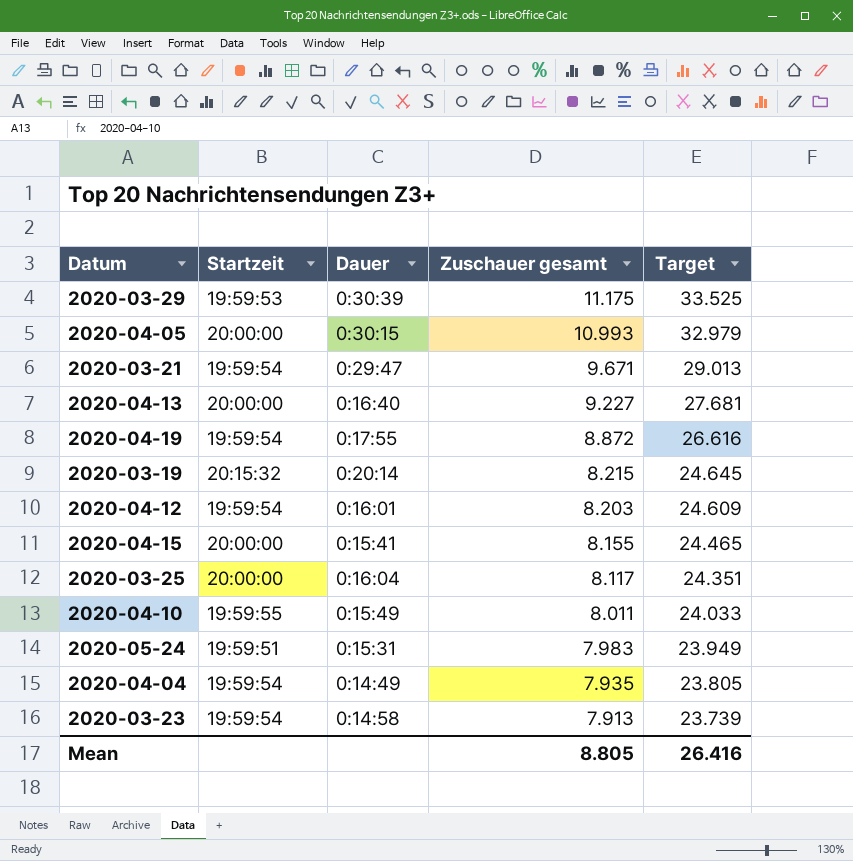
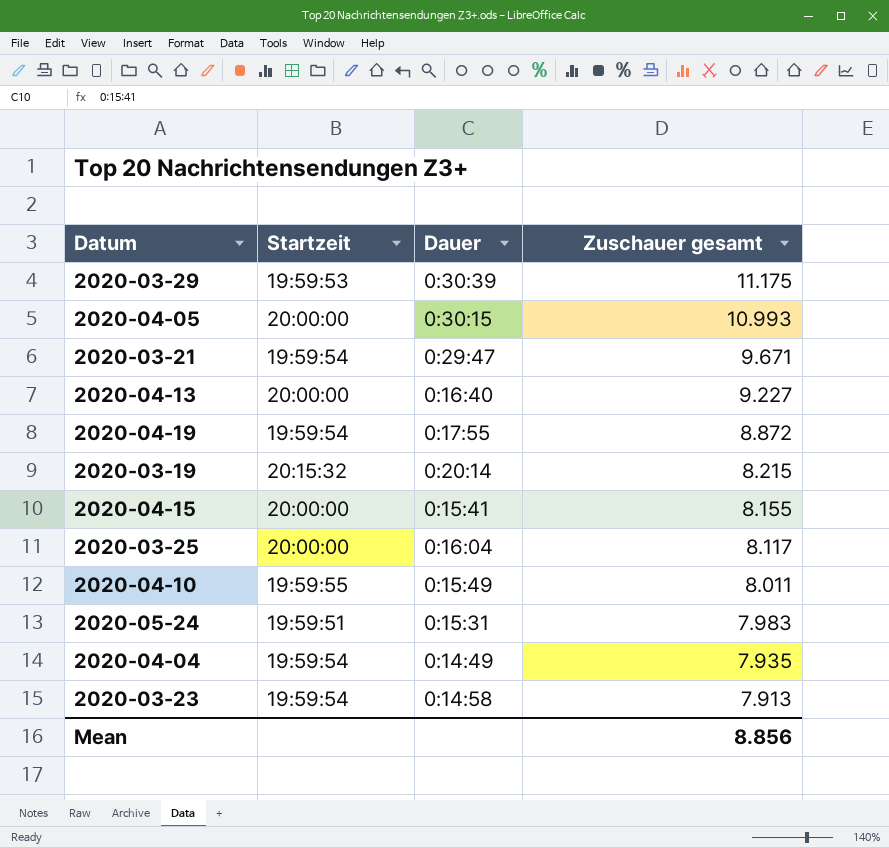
column Target | formula: [Zuschauer gesamt] * 3 -> none
row 2020-04-12: 19:59:54 | 0:16:01 | 8.203 | 24.609 -> none
Mean | Zuschauer gesamt: 8.805 -> 8.856

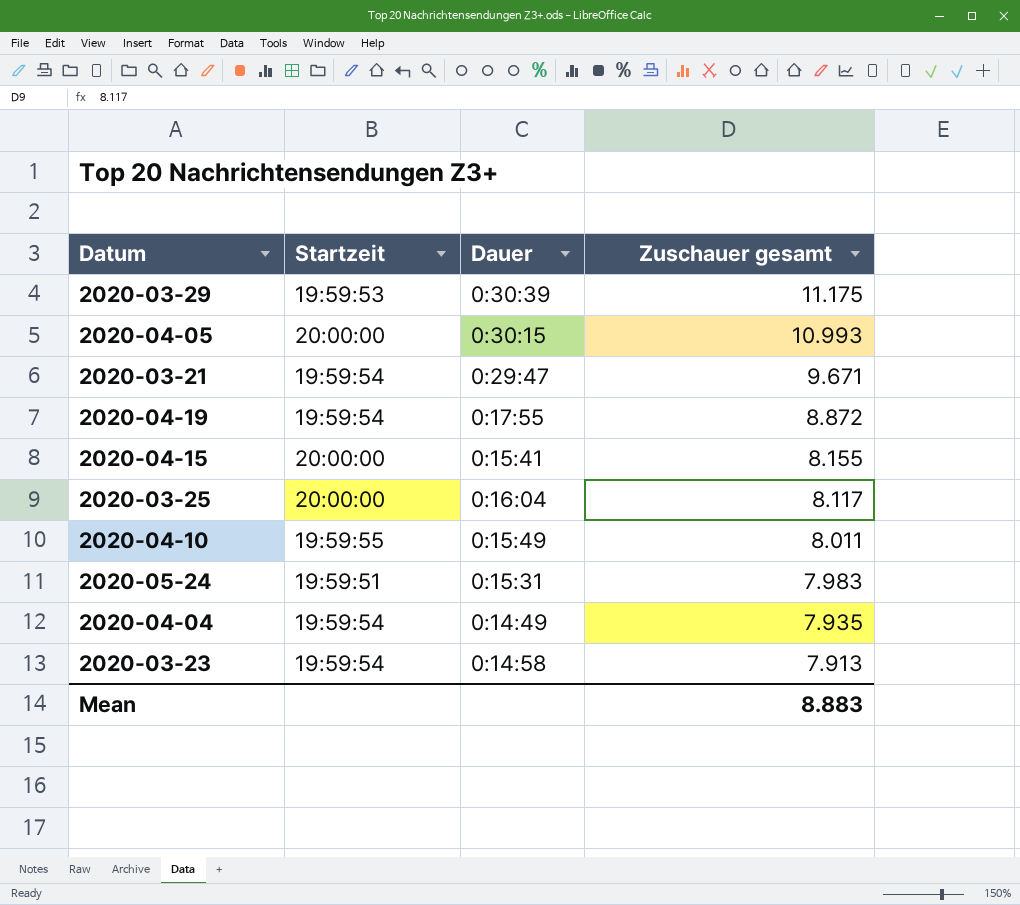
row 2020-04-13: 20:00:00 | 0:16:40 | 9.227 -> none
row 2020-03-19: 20:15:32 | 0:20:14 | 8.215 -> none
Mean | Zuschauer gesamt: 8.856 -> 8.883

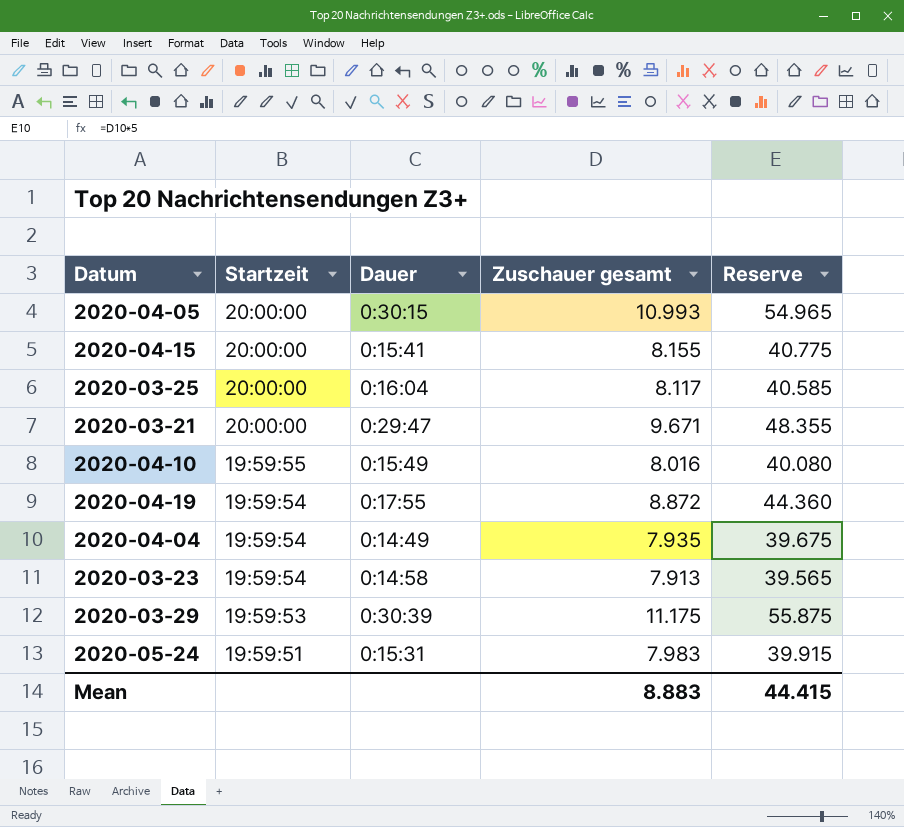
row order: Zuschauer gesamt descending -> Startzeit descending
column Reserve | formula: none -> [Zuschauer gesamt] * 5
2020-03-21 | Startzeit: 19:59:54 -> 20:00:00
2020-04-10 | Zuschauer gesamt: 8.011 -> 8.016

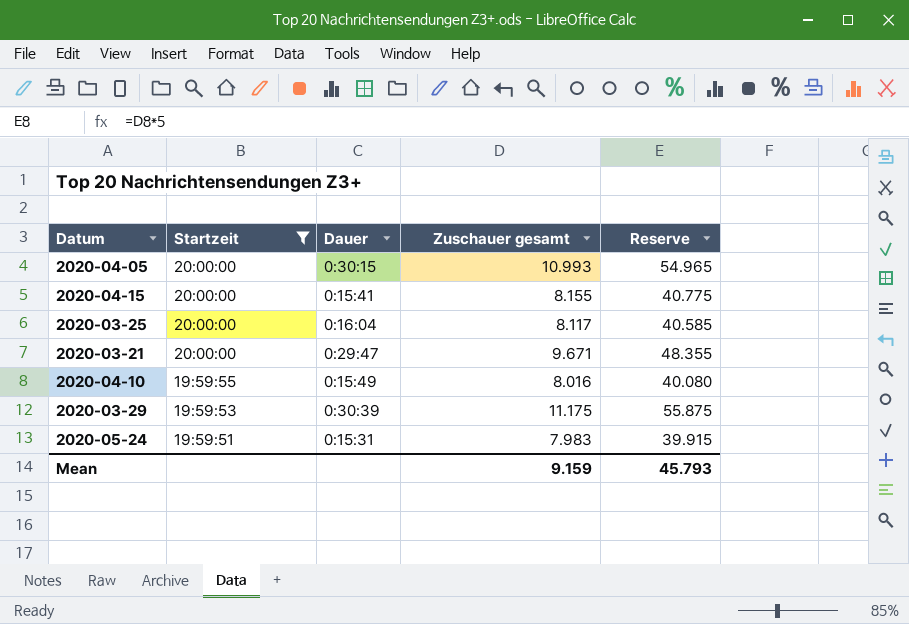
filter: none -> Startzeit != 19:59:54
Mean | Zuschauer gesamt: 8.883 -> 9.159
Mean | Reserve: 44.415 -> 45.793

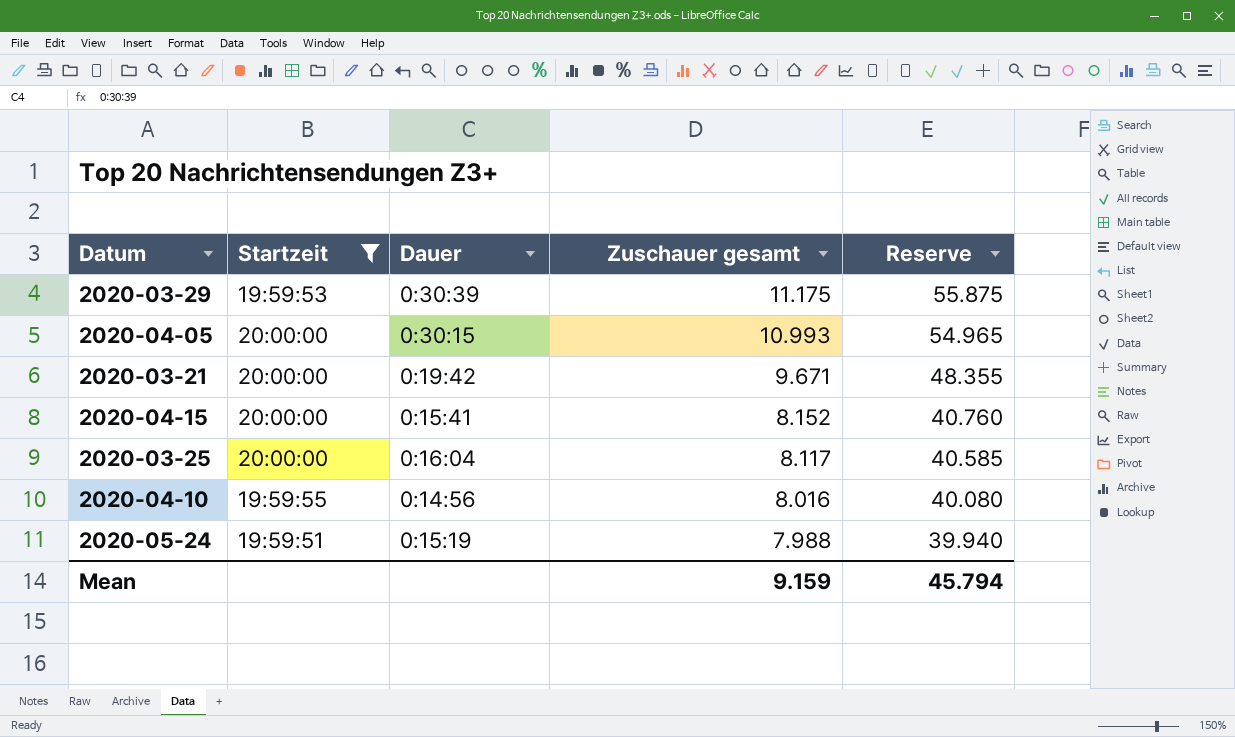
row order: Startzeit descending -> Zuschauer gesamt descending
2020-03-21 | Dauer: 0:29:47 -> 0:19:42
2020-04-15 | Zuschauer gesamt: 8.155 -> 8.152
2020-04-15 | Reserve: 40.775 -> 40.760
2020-04-10 | Dauer: 0:15:49 -> 0:14:56
2020-05-24 | Dauer: 0:15:31 -> 0:15:19
2020-05-24 | Zuschauer gesamt: 7.983 -> 7.988
2020-05-24 | Reserve: 39.915 -> 39.940
Mean | Reserve: 45.793 -> 45.794

